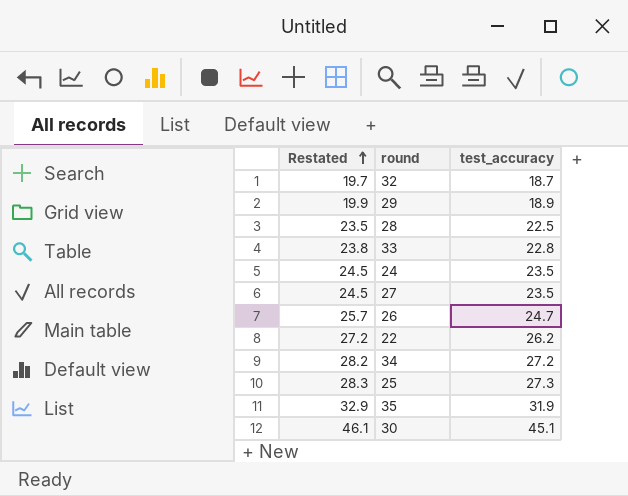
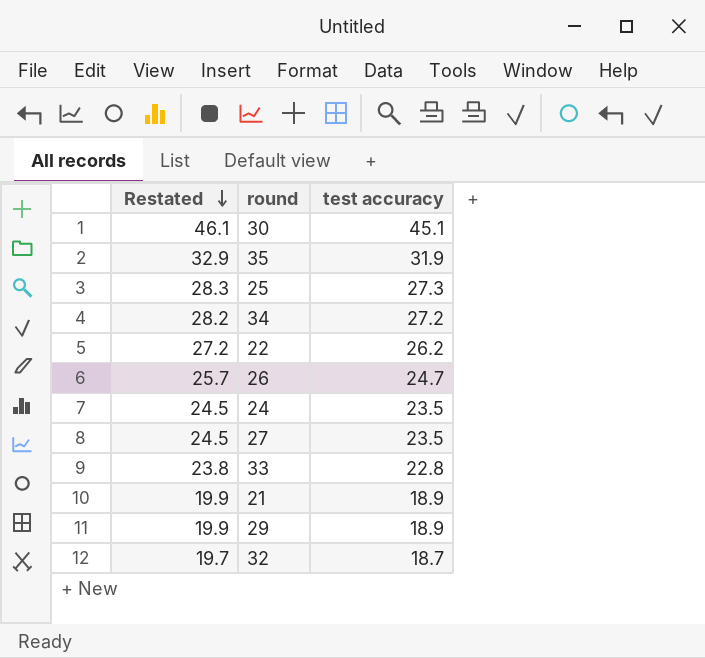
row order: Restated ascending -> Restated descending
column name: test_accuracy -> test accuracy
row 28: 23.5 | 22.5 -> none
row 21: none -> 19.9 | 18.9

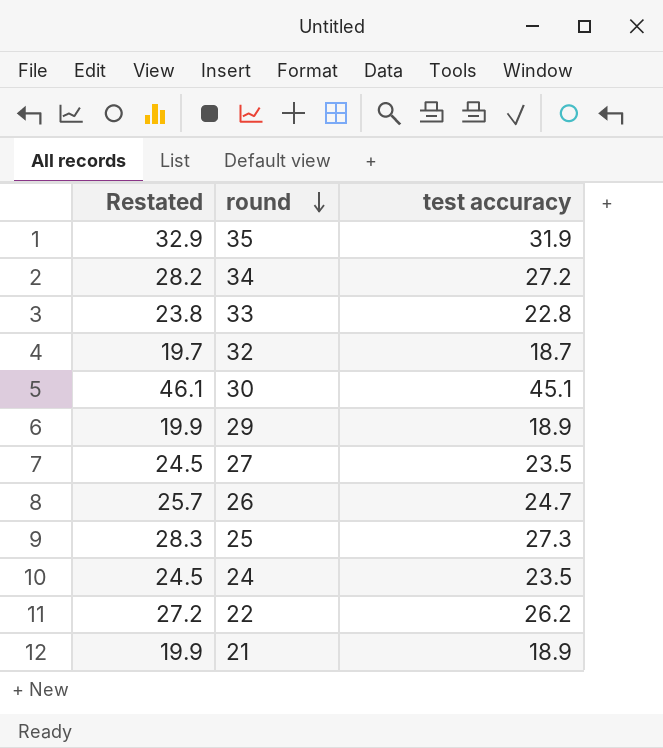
row order: Restated descending -> round descending

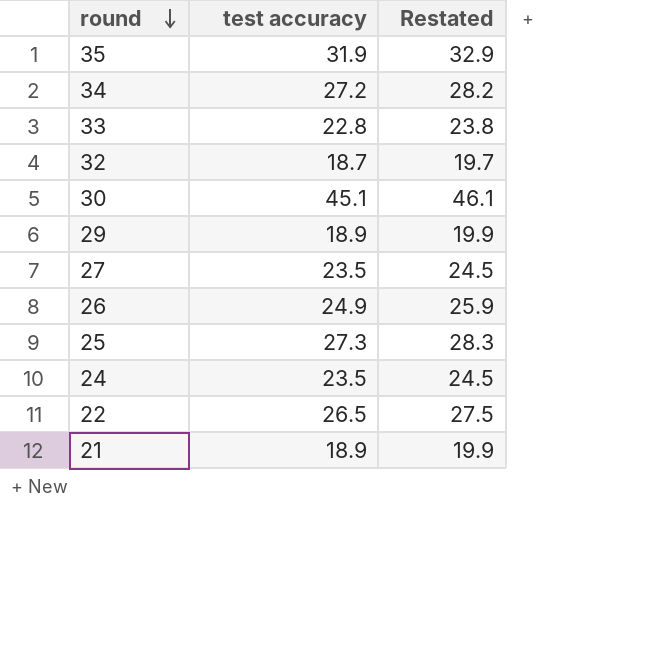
column Restated | position: 1 -> 3
26 | test accuracy: 24.7 -> 24.9
26 | Restated: 25.7 -> 25.9
22 | test accuracy: 26.2 -> 26.5
22 | Restated: 27.2 -> 27.5

